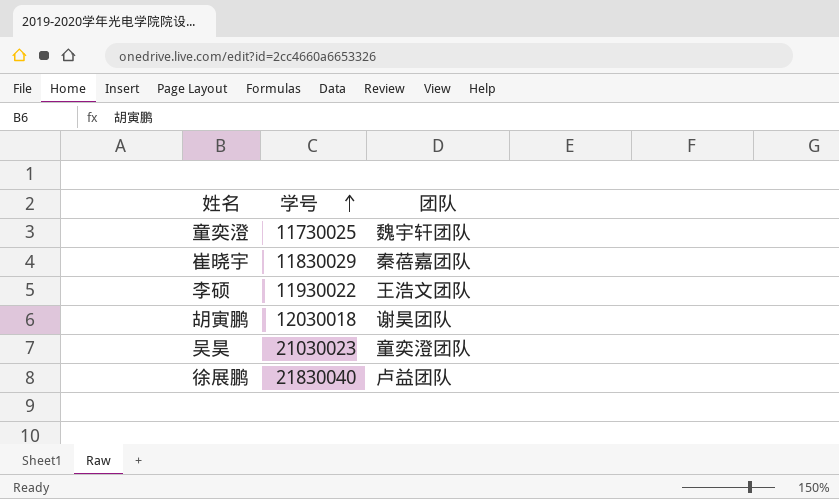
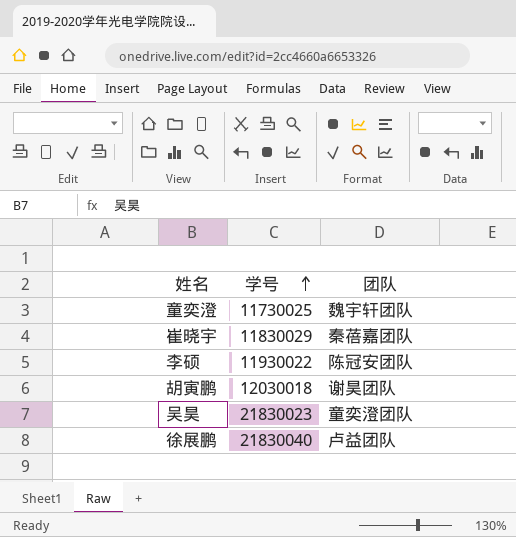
李硕 | 团队: 王浩文团队 -> 陈冠安团队
吴昊 | 学号: 21030023 -> 21830023

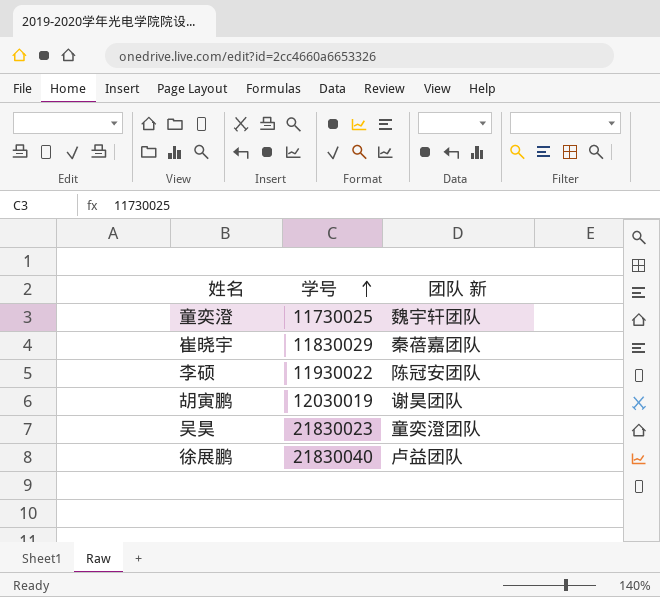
column name: 团队 -> 团队 新
胡寅鹏 | 学号: 12030018 -> 12030019

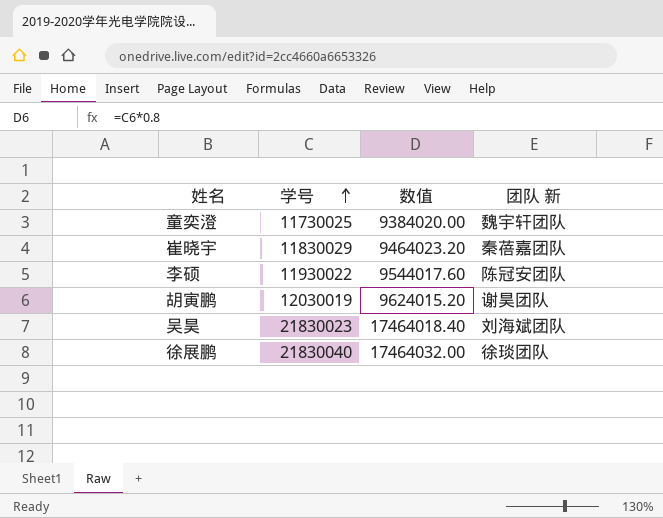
column 数值 | formula: none -> [学号] * 0.8
吴昊 | 团队 新: 童奕澄团队 -> 刘海斌团队
徐展鹏 | 团队 新: 卢益团队 -> 徐琰团队

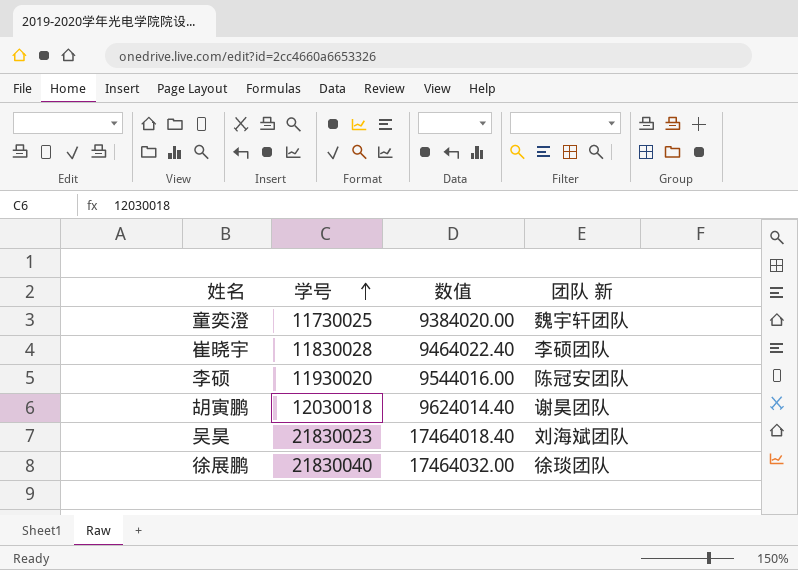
崔晓宇 | 学号: 11830029 -> 11830028
崔晓宇 | 数值: 9464023.20 -> 9464022.40
崔晓宇 | 团队 新: 秦蓓嘉团队 -> 李硕团队
李硕 | 学号: 11930022 -> 11930020
李硕 | 数值: 9544017.60 -> 9544016.00
胡寅鹏 | 学号: 12030019 -> 12030018
胡寅鹏 | 数值: 9624015.20 -> 9624014.40

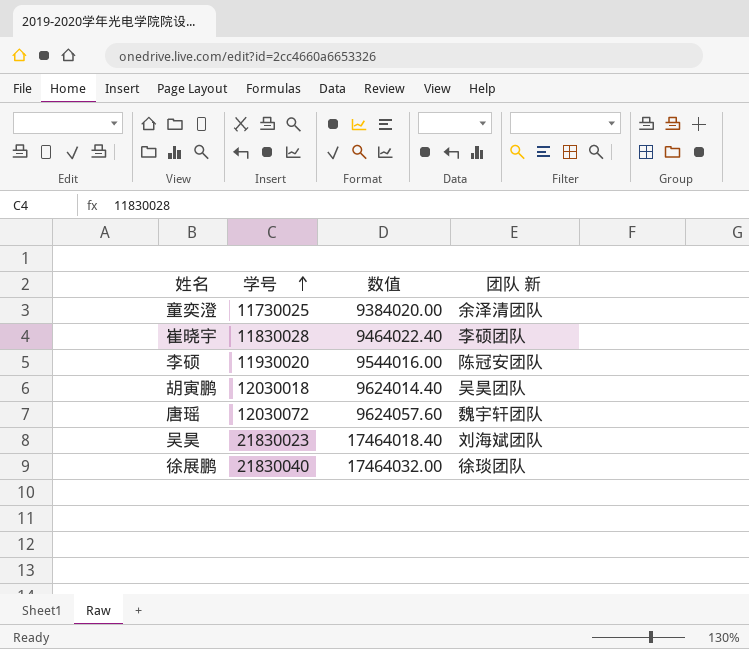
童奕澄 | 团队 新: 魏宇轩团队 -> 余泽清团队
胡寅鹏 | 团队 新: 谢昊团队 -> 吴昊团队
row 唐瑶: none -> 12030072 | 9624057.60 | 魏宇轩团队

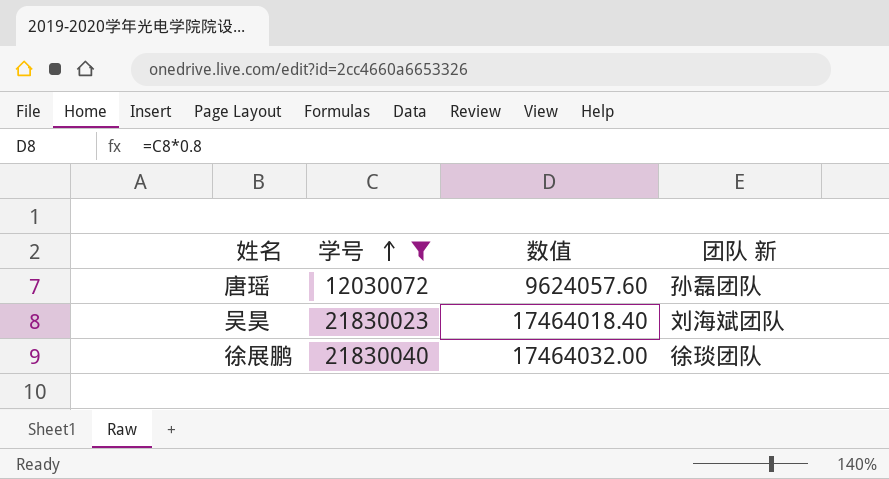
filter: none -> 学号 >= 12030072
唐瑶 | 团队 新: 魏宇轩团队 -> 孙磊团队

